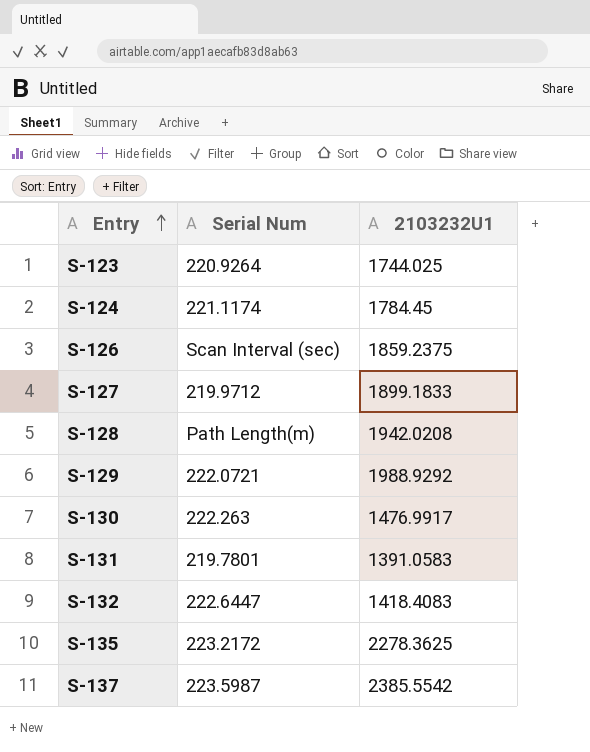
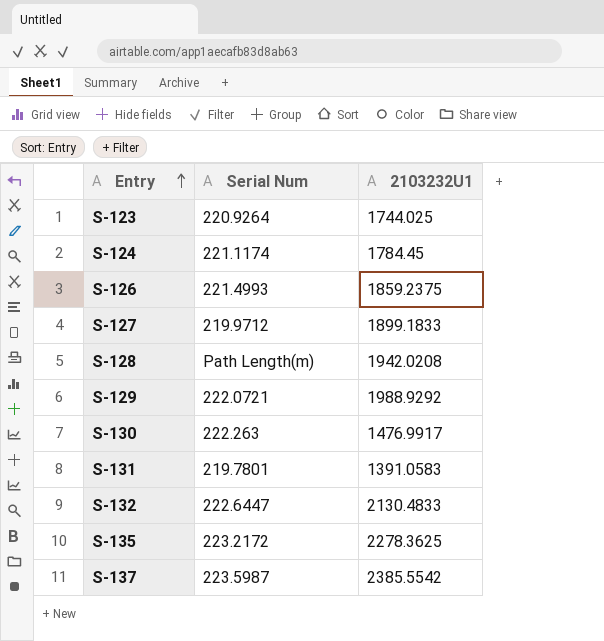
S-126 | Serial Num: Scan Interval (sec) -> 221.4993
S-132 | 2103232U1: 1418.4083 -> 2130.4833

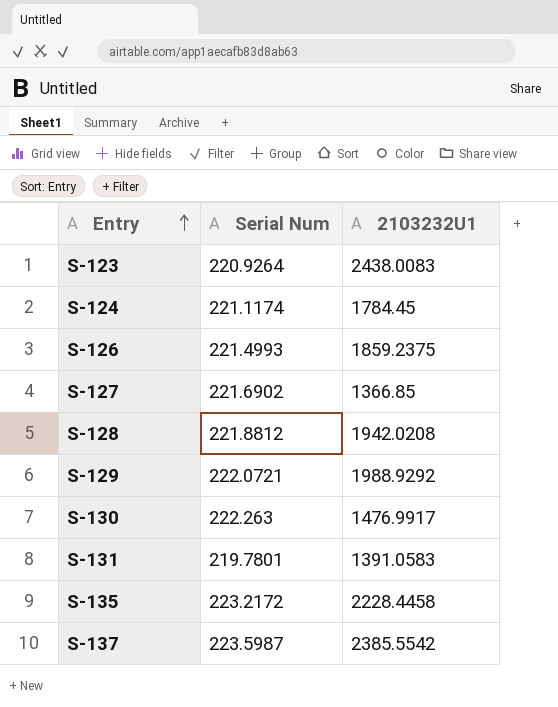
row S-132: 222.6447 | 2130.4833 -> none
S-123 | 2103232U1: 1744.025 -> 2438.0083
S-127 | Serial Num: 219.9712 -> 221.6902
S-127 | 2103232U1: 1899.1833 -> 1366.85
S-128 | Serial Num: Path Length(m) -> 221.8812
S-135 | 2103232U1: 2278.3625 -> 2228.4458

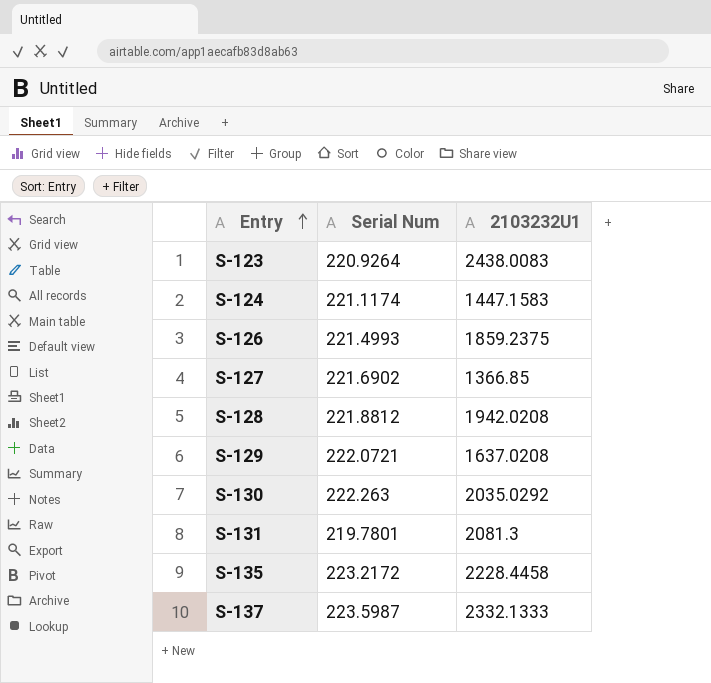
S-124 | 2103232U1: 1784.45 -> 1447.1583
S-129 | 2103232U1: 1988.9292 -> 1637.0208
S-130 | 2103232U1: 1476.9917 -> 2035.0292
S-131 | 2103232U1: 1391.0583 -> 2081.3
S-137 | 2103232U1: 2385.5542 -> 2332.1333

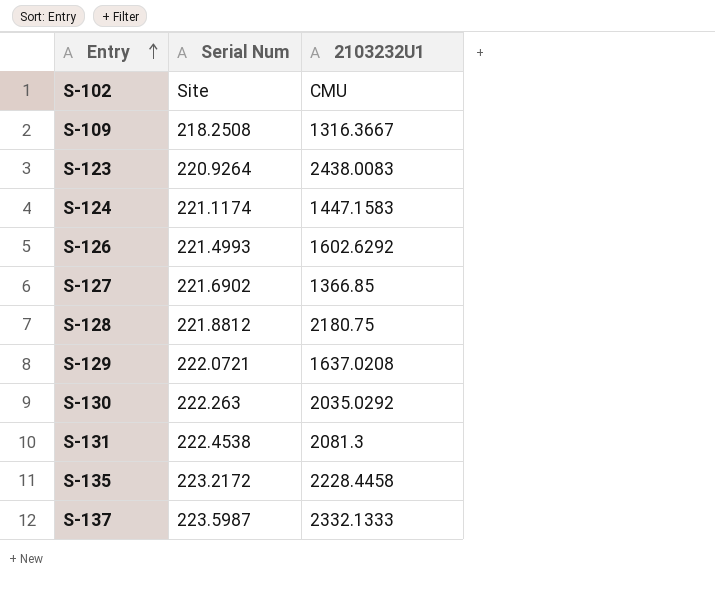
row S-102: none -> Site | CMU
row S-109: none -> 218.2508 | 1316.3667
S-126 | 2103232U1: 1859.2375 -> 1602.6292
S-128 | 2103232U1: 1942.0208 -> 2180.75
S-131 | Serial Num: 219.7801 -> 222.4538

